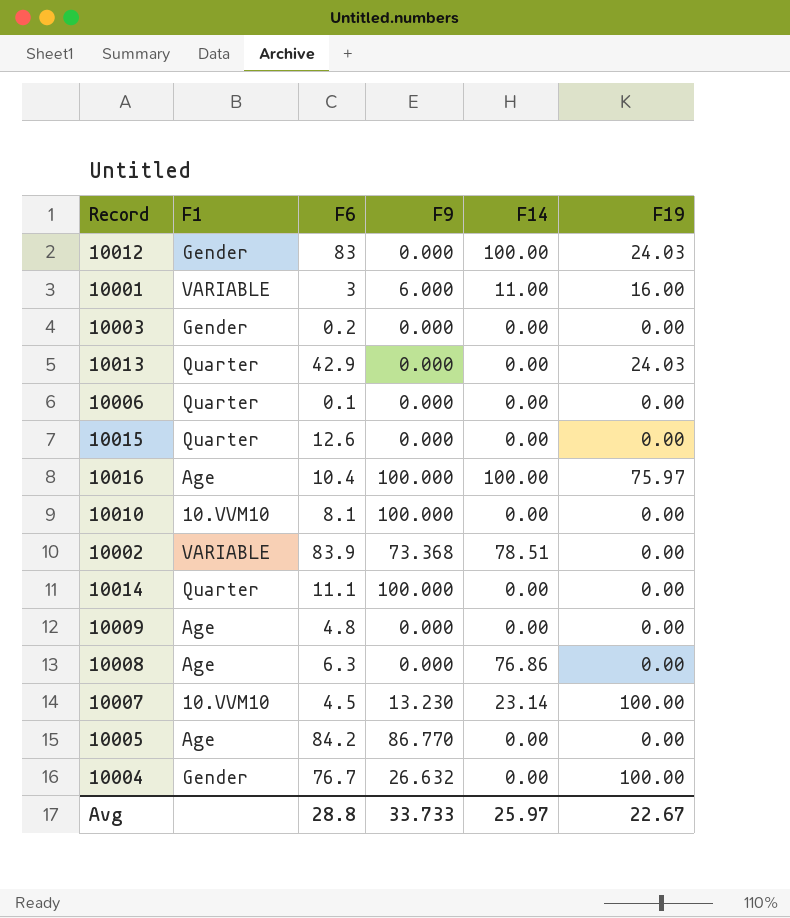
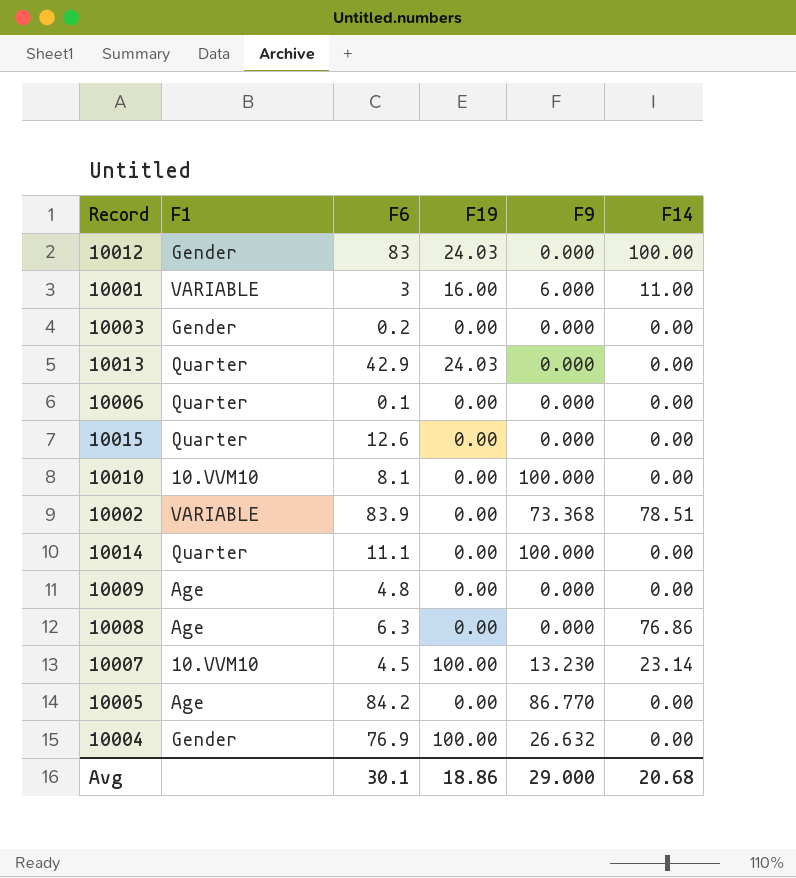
column F19 | position: 6 -> 4
row 10016: Age | 10.4 | 100.000 | 100.00 | 75.97 -> none
10004 | F6: 76.7 -> 76.9
Avg | F6: 28.8 -> 30.1
Avg | F19: 22.67 -> 18.86
Avg | F9: 33.733 -> 29.000
Avg | F14: 25.97 -> 20.68

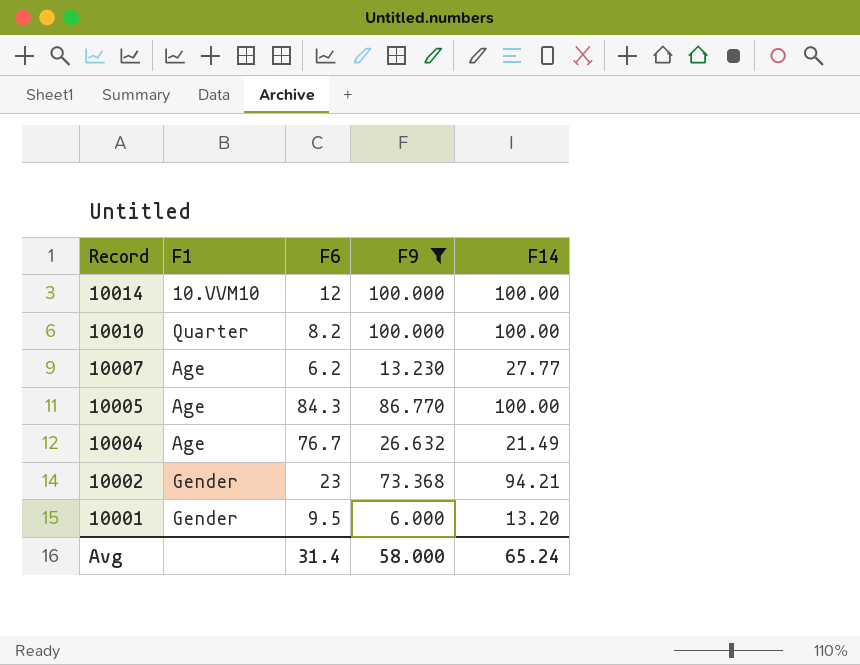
filter: none -> F9 != 0.000
row order: none -> Record descending
column F19 | position: 4 -> none
10014 | F1: Quarter -> 10.VVM10
10014 | F6: 11.1 -> 12
10014 | F14: 0.00 -> 100.00
10010 | F1: 10.VVM10 -> Quarter
10010 | F6: 8.1 -> 8.2
10010 | F14: 0.00 -> 100.00
10007 | F1: 10.VVM10 -> Age
10007 | F6: 4.5 -> 6.2
10007 | F14: 23.14 -> 27.77
10005 | F6: 84.2 -> 84.3
10005 | F14: 0.00 -> 100.00
10004 | F1: Gender -> Age
10004 | F6: 76.9 -> 76.7
10004 | F14: 0.00 -> 21.49
10002 | F1: VARIABLE -> Gender
10002 | F6: 83.9 -> 23
10002 | F14: 78.51 -> 94.21
10001 | F1: VARIABLE -> Gender
10001 | F6: 3 -> 9.5
10001 | F14: 11.00 -> 13.20
Avg | F6: 30.1 -> 31.4
Avg | F9: 29.000 -> 58.000
Avg | F14: 20.68 -> 65.24

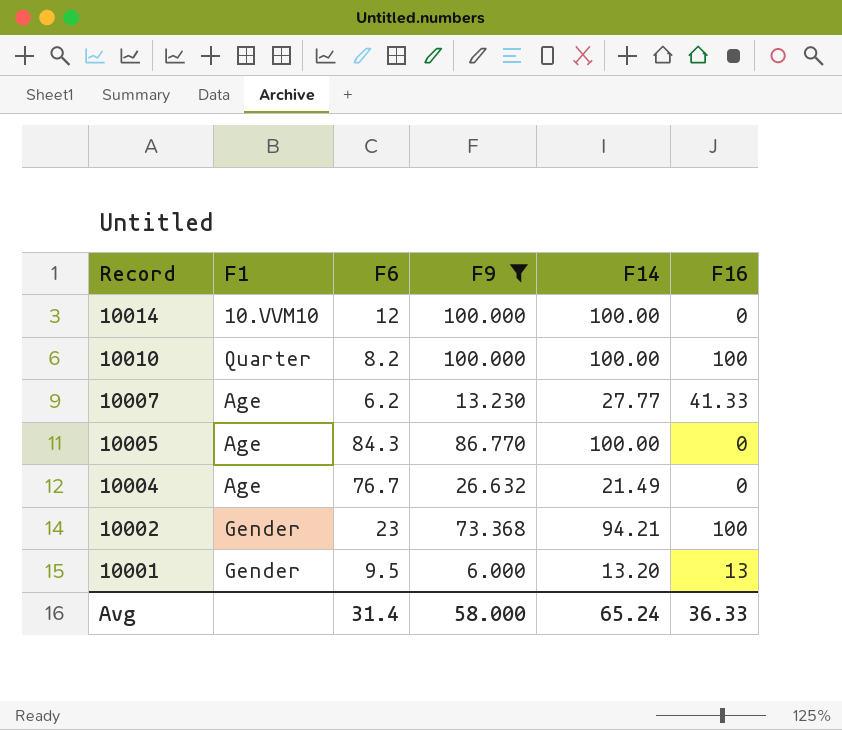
column F16 | position: none -> 6

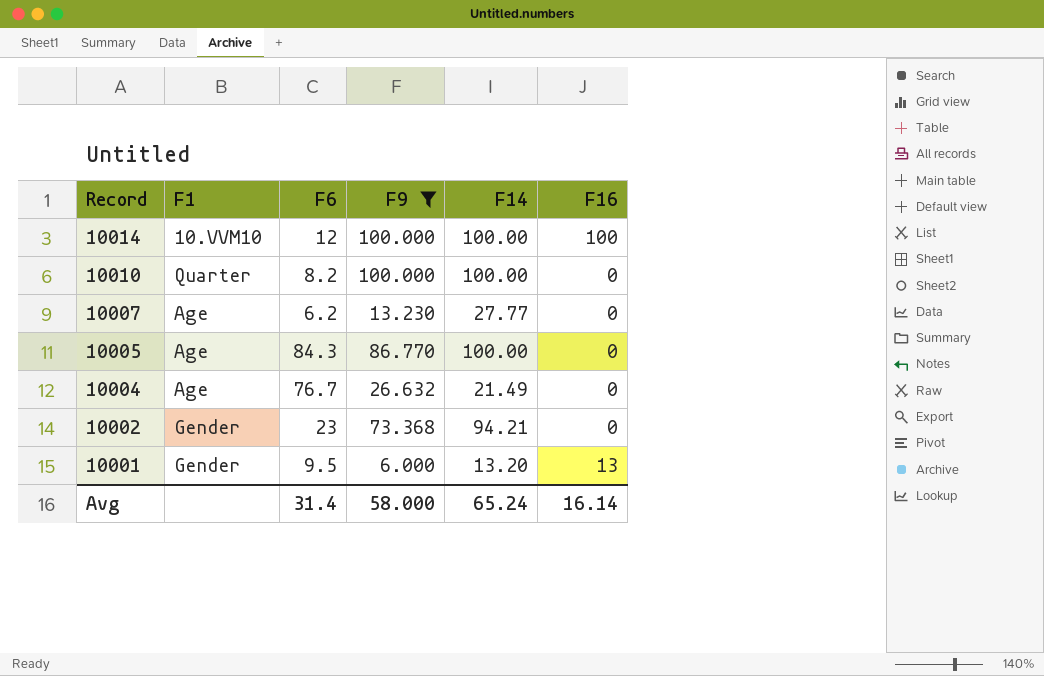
10014 | F16: 0 -> 100
10010 | F16: 100 -> 0
10007 | F16: 41.33 -> 0
10002 | F16: 100 -> 0
Avg | F16: 36.33 -> 16.14

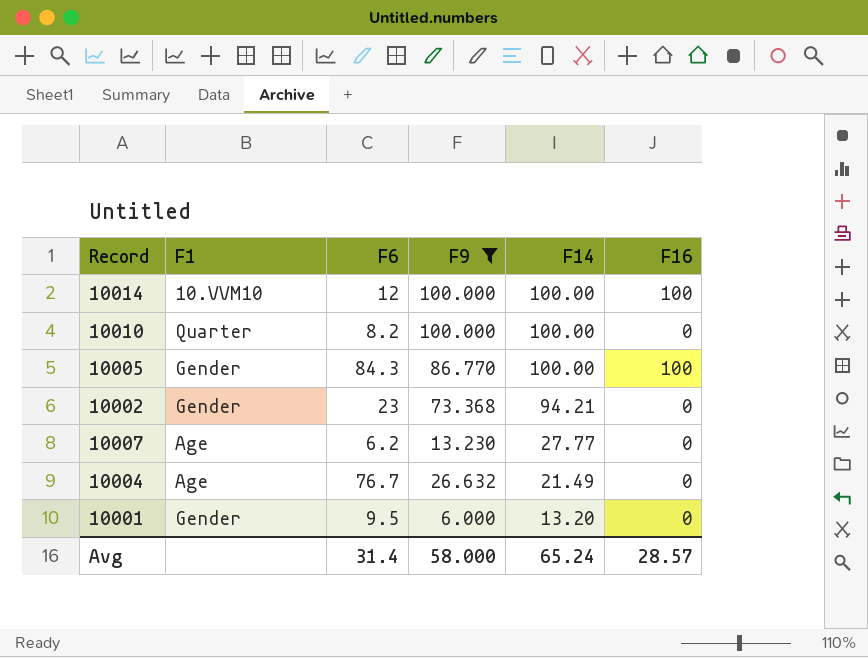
row order: Record descending -> F14 descending
10005 | F1: Age -> Gender
10005 | F16: 0 -> 100
10001 | F16: 13 -> 0
Avg | F16: 16.14 -> 28.57

